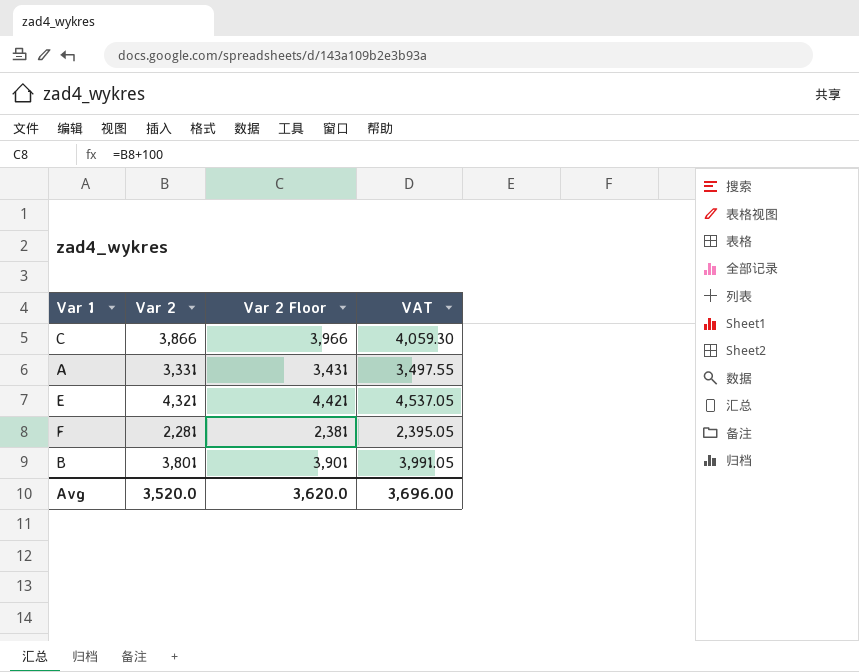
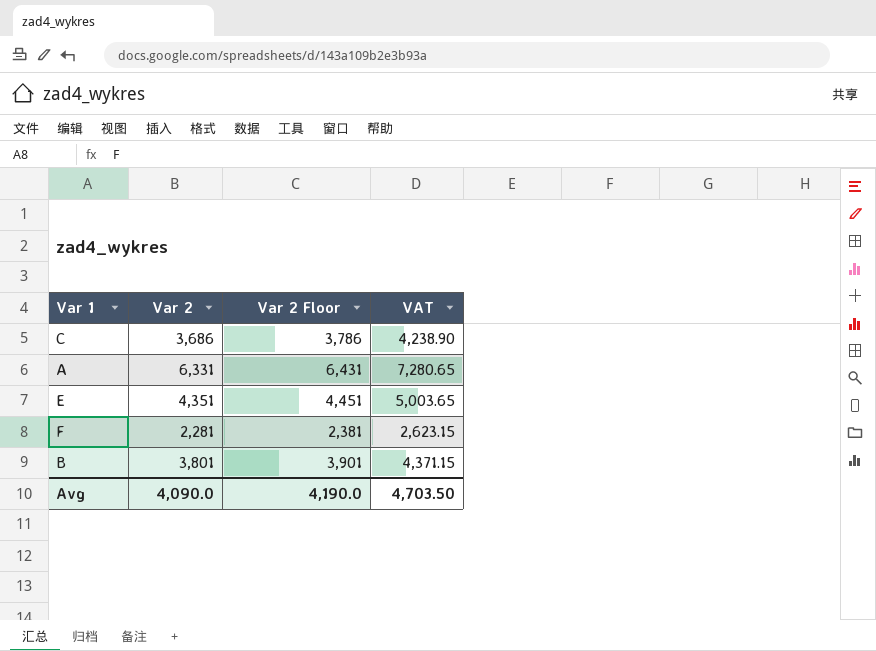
column VAT | formula: [Var 2] * 1.05 -> [Var 2] * 1.15
C | Var 2: 3,866 -> 3,686
C | Var 2 Floor: 3,966 -> 3,786
A | Var 2: 3,331 -> 6,331
A | Var 2 Floor: 3,431 -> 6,431
E | Var 2: 4,321 -> 4,351
E | Var 2 Floor: 4,421 -> 4,451
Avg | Var 2: 3,520.0 -> 4,090.0
Avg | Var 2 Floor: 3,620.0 -> 4,190.0
Avg | VAT: 3,696.00 -> 4,703.50

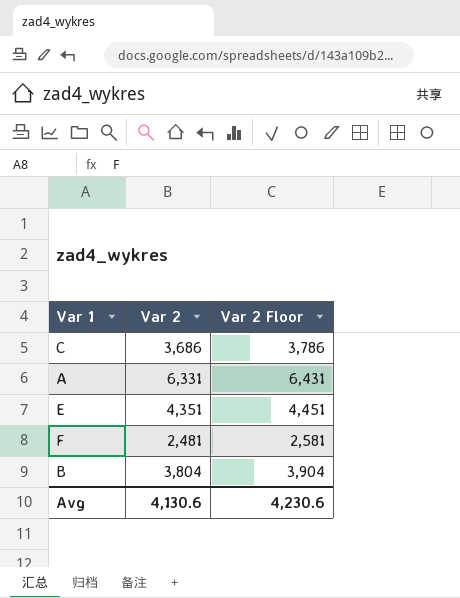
column VAT | formula: [Var 2] * 1.15 -> none
F | Var 2: 2,281 -> 2,481
F | Var 2 Floor: 2,381 -> 2,581
B | Var 2: 3,801 -> 3,804
B | Var 2 Floor: 3,901 -> 3,904
Avg | Var 2: 4,090.0 -> 4,130.6
Avg | Var 2 Floor: 4,190.0 -> 4,230.6

